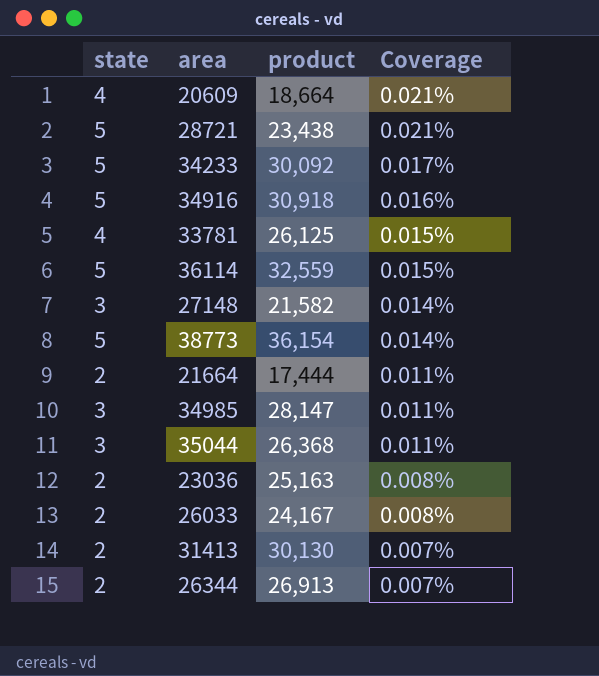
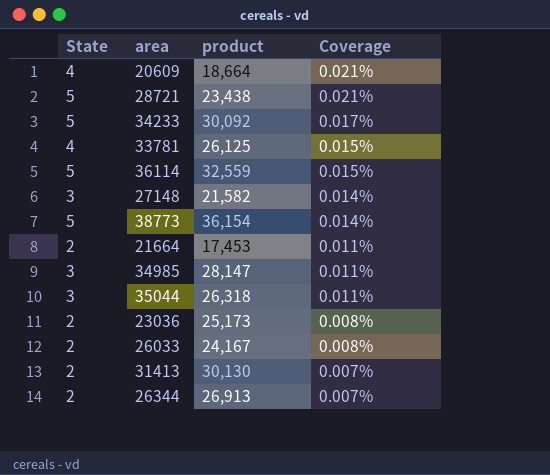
column name: state -> State
row 34916: 5 | 30,918 | 0.016% -> none
21664 | product: 17,444 -> 17,453
35044 | product: 26,368 -> 26,318
23036 | product: 25,163 -> 25,173

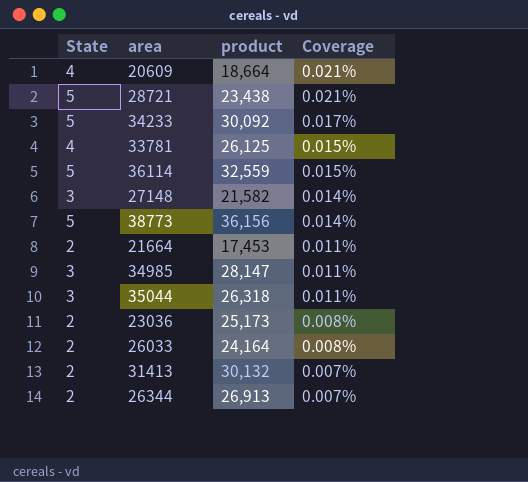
38773 | product: 36,154 -> 36,156
26033 | product: 24,167 -> 24,164
31413 | product: 30,130 -> 30,132

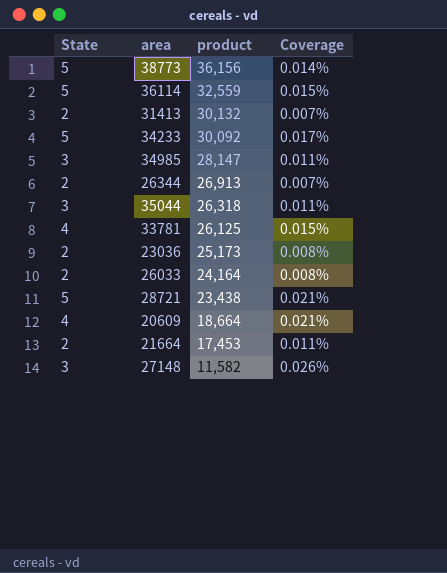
row order: Coverage descending -> product descending
27148 | product: 21,582 -> 11,582
27148 | Coverage: 0.014% -> 0.026%

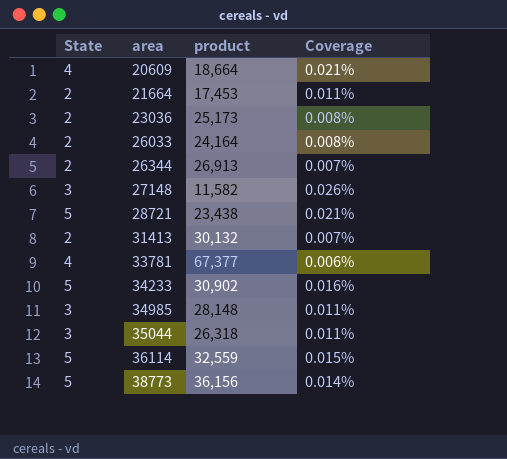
row order: product descending -> area ascending
33781 | product: 26,125 -> 67,377
33781 | Coverage: 0.015% -> 0.006%
34233 | product: 30,092 -> 30,902
34233 | Coverage: 0.017% -> 0.016%
34985 | product: 28,147 -> 28,148

